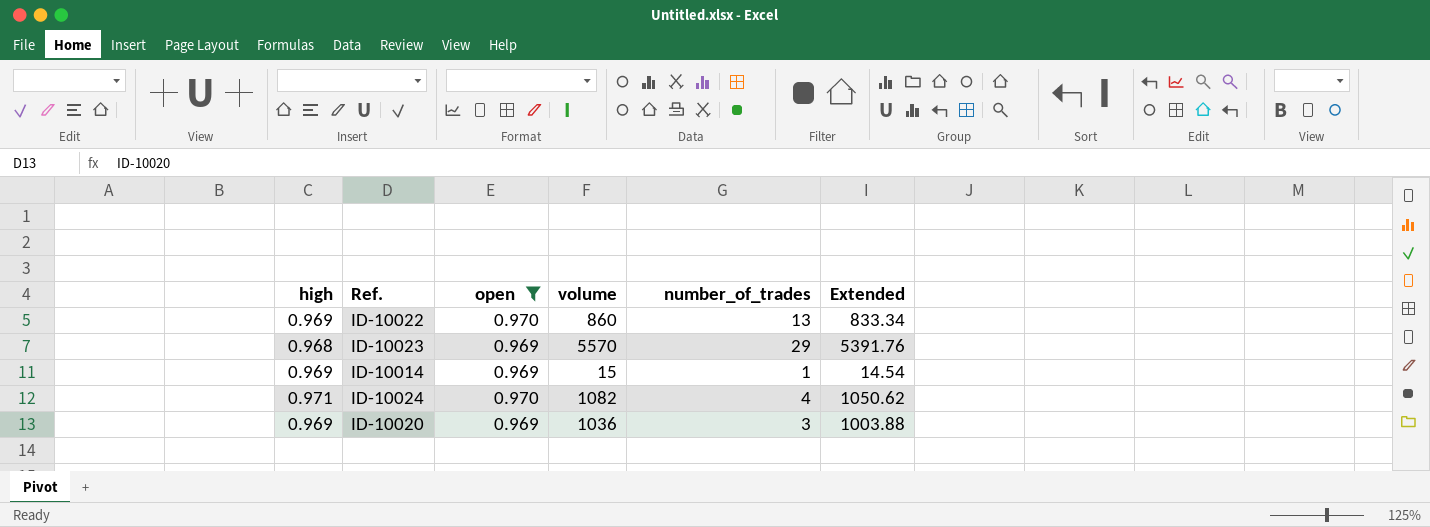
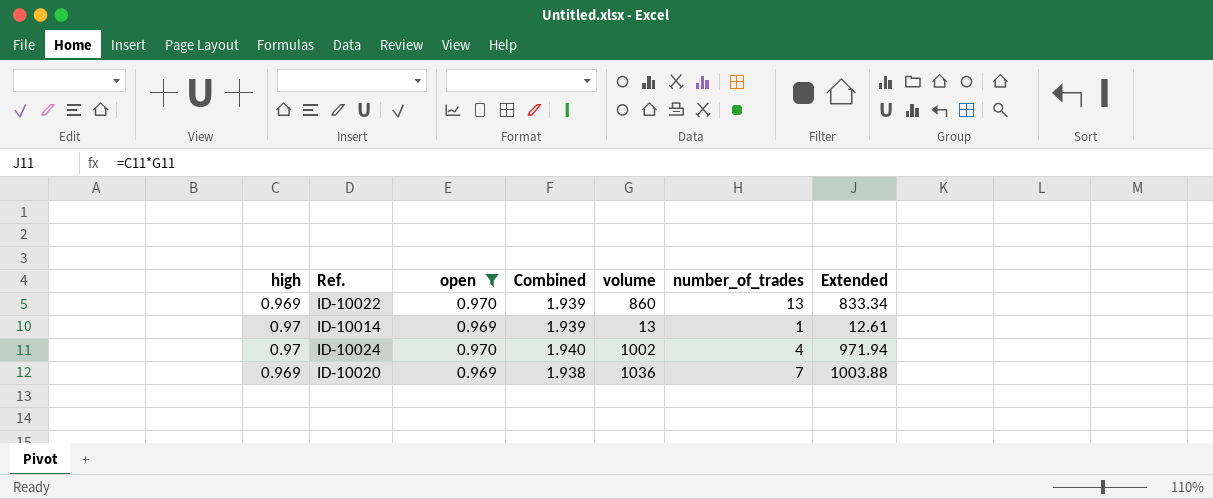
column Combined | formula: none -> [high] + [open]
row ID-10023: 0.968 | 0.969 | 5570 | 29 | 5391.76 -> none
ID-10014 | high: 0.969 -> 0.97
ID-10014 | volume: 15 -> 13
ID-10014 | Extended: 14.54 -> 12.61
ID-10024 | high: 0.971 -> 0.97
ID-10024 | volume: 1082 -> 1002
ID-10024 | Extended: 1050.62 -> 971.94
ID-10020 | number_of_trades: 3 -> 7

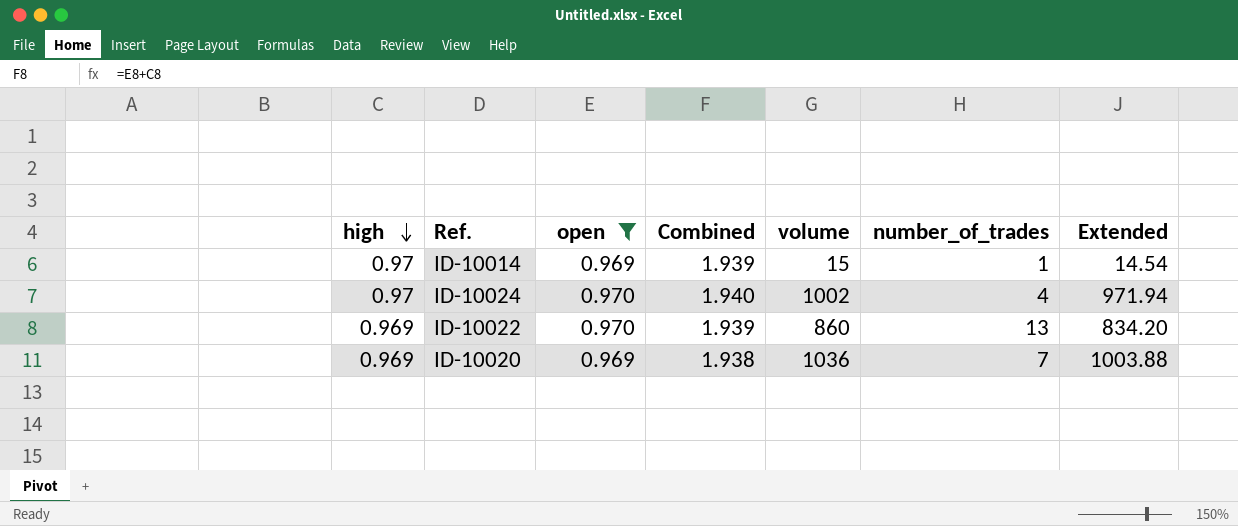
row order: none -> high descending
column Extended | formula: [high] * [volume] -> [open] * [volume]
ID-10014 | volume: 13 -> 15

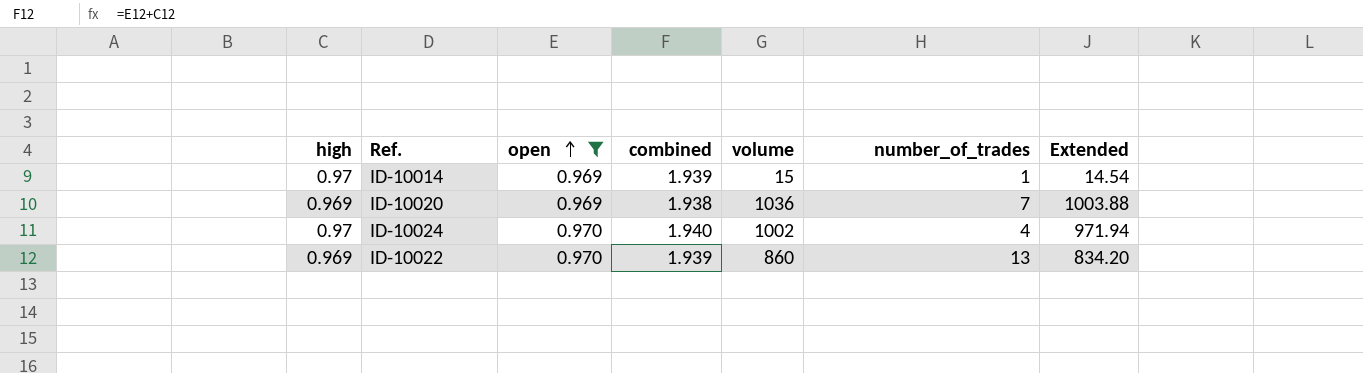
row order: high descending -> open ascending
column name: Combined -> combined

